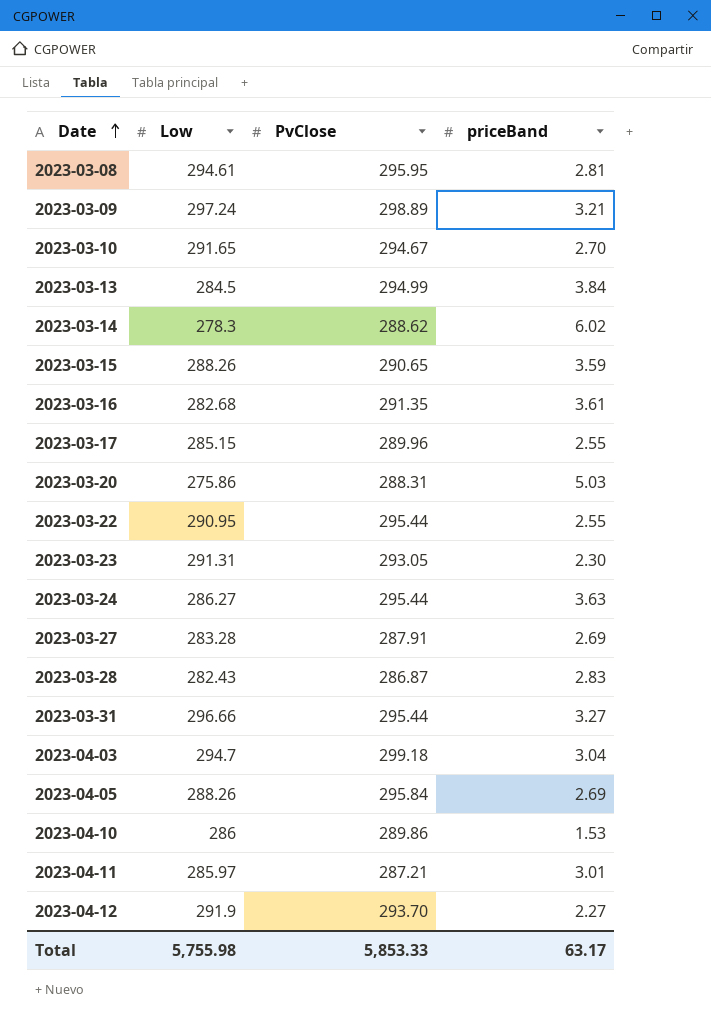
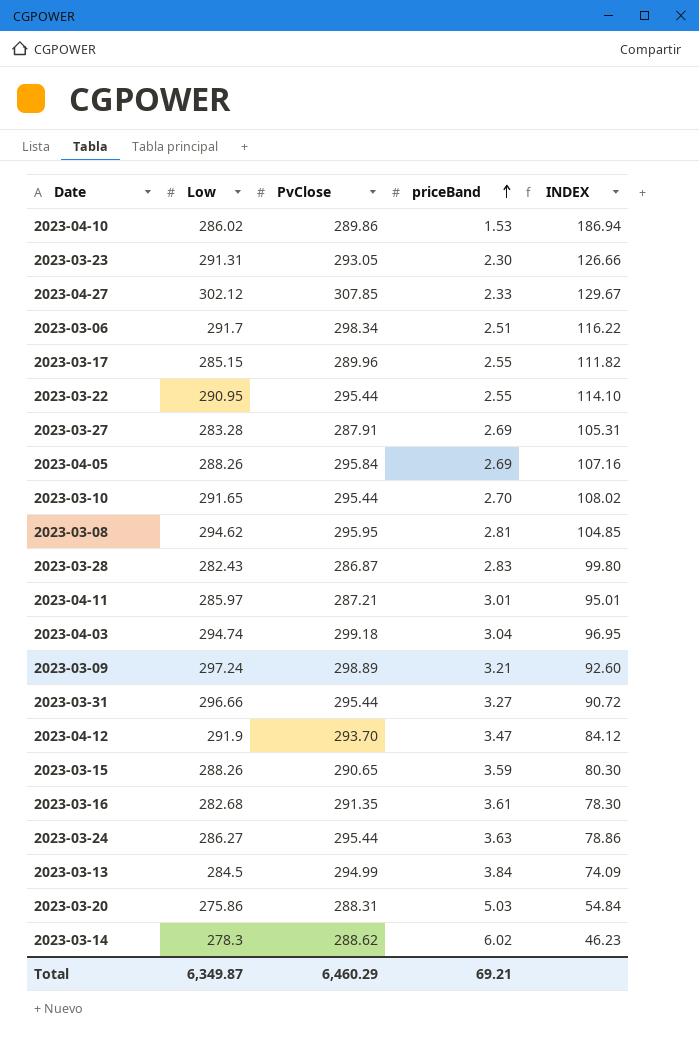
row order: Date ascending -> priceBand ascending
column INDEX | formula: none -> [Low] / [priceBand]
2023-04-10 | Low: 286 -> 286.02
row 2023-04-27: none -> 302.12 | 307.85 | 2.33 | 129.67
row 2023-03-06: none -> 291.7 | 298.34 | 2.51 | 116.22
2023-03-10 | PvClose: 294.67 -> 295.44
2023-03-08 | Low: 294.61 -> 294.62
2023-04-03 | Low: 294.7 -> 294.74
2023-04-12 | priceBand: 2.27 -> 3.47
Total | Low: 5,755.98 -> 6,349.87
Total | PvClose: 5,853.33 -> 6,460.29
Total | priceBand: 63.17 -> 69.21

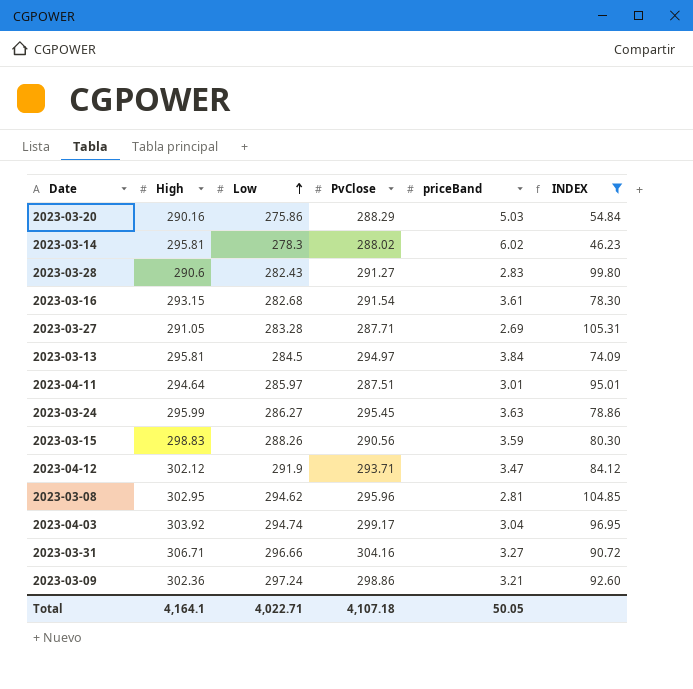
filter: none -> INDEX <= 105.31
row order: priceBand ascending -> Low ascending
column High | position: none -> 2
2023-03-20 | PvClose: 288.31 -> 288.29
2023-03-14 | PvClose: 288.62 -> 288.02
2023-03-28 | PvClose: 286.87 -> 291.27
2023-03-16 | PvClose: 291.35 -> 291.54
2023-03-27 | PvClose: 287.91 -> 287.71
2023-03-13 | PvClose: 294.99 -> 294.97
2023-04-11 | PvClose: 287.21 -> 287.51
2023-03-24 | PvClose: 295.44 -> 295.45
2023-03-15 | PvClose: 290.65 -> 290.56
2023-04-12 | PvClose: 293.70 -> 293.71
2023-03-08 | PvClose: 295.95 -> 295.96
2023-04-03 | PvClose: 299.18 -> 299.17
2023-03-31 | PvClose: 295.44 -> 304.16
2023-03-09 | PvClose: 298.89 -> 298.86
Total | Low: 6,349.87 -> 4,022.71
Total | PvClose: 6,460.29 -> 4,107.18
Total | priceBand: 69.21 -> 50.05

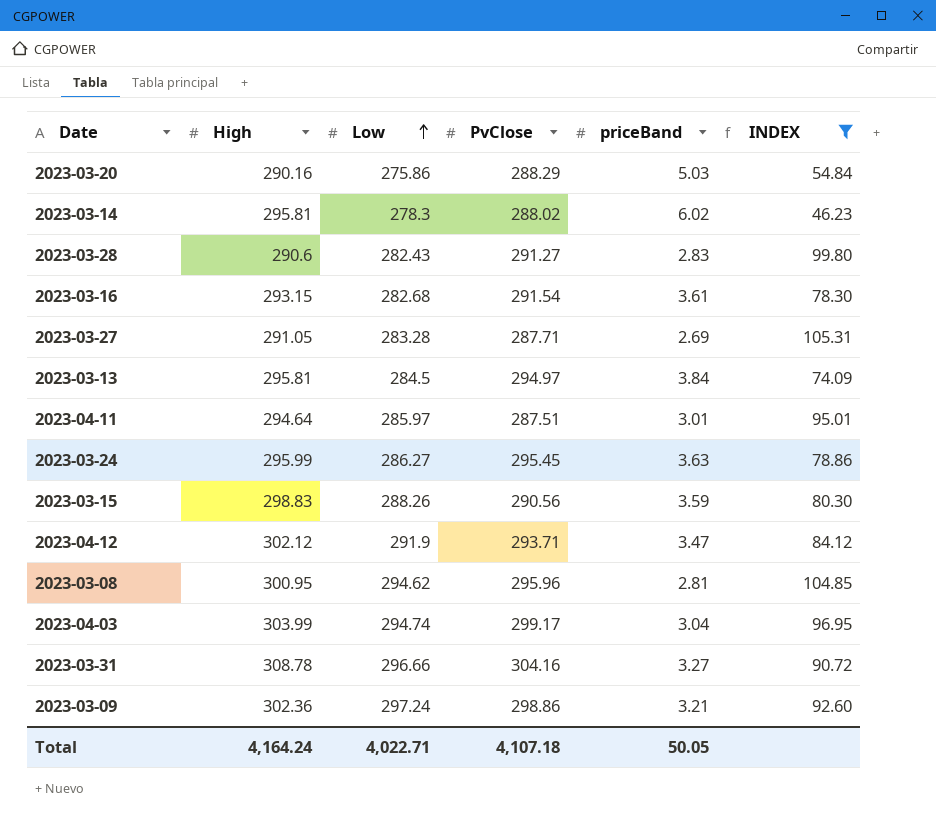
2023-03-08 | High: 302.95 -> 300.95
2023-04-03 | High: 303.92 -> 303.99
2023-03-31 | High: 306.71 -> 308.78
Total | High: 4,164.1 -> 4,164.24

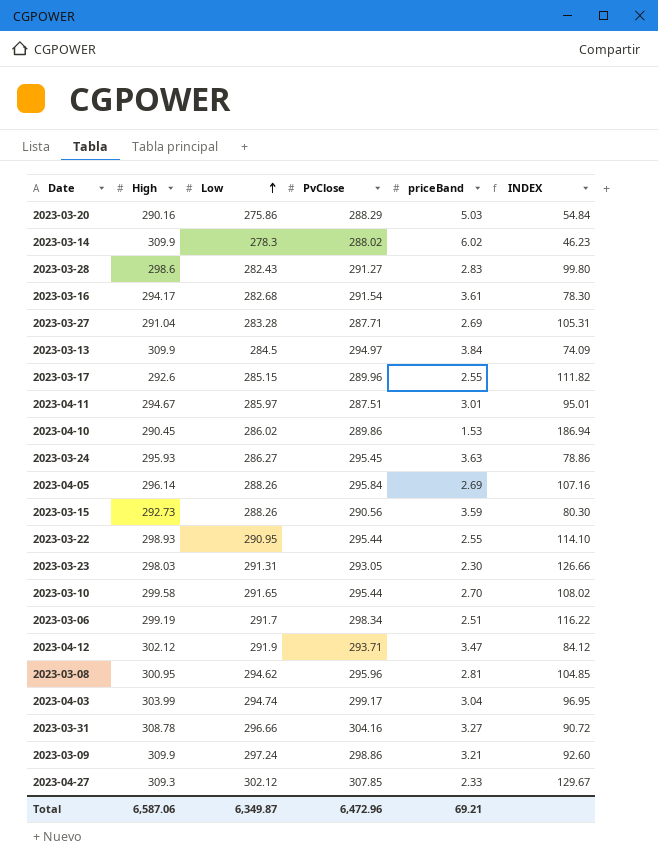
filter: INDEX <= 105.31 -> none
2023-03-14 | High: 295.81 -> 309.9
2023-03-28 | High: 290.6 -> 298.6
2023-03-16 | High: 293.15 -> 294.17
2023-03-27 | High: 291.05 -> 291.04
2023-03-13 | High: 295.81 -> 309.9
2023-04-11 | High: 294.64 -> 294.67
2023-03-24 | High: 295.99 -> 295.93
2023-03-15 | High: 298.83 -> 292.73
2023-03-09 | High: 302.36 -> 309.9
Total | High: 4,164.24 -> 6,587.06
Total | Low: 4,022.71 -> 6,349.87
Total | PvClose: 4,107.18 -> 6,472.96
Total | priceBand: 50.05 -> 69.21

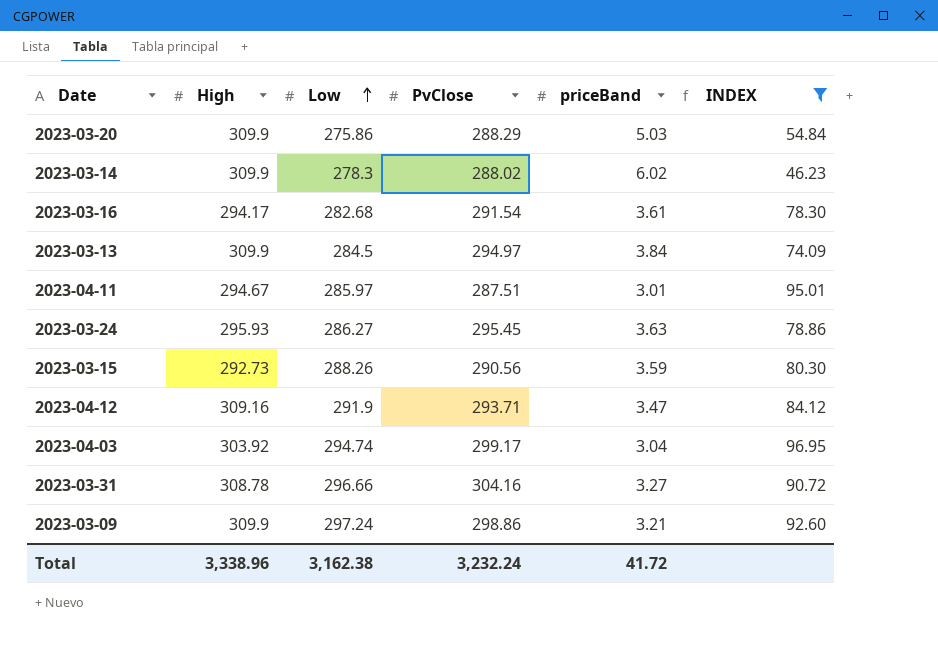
filter: none -> INDEX <= 96.95
2023-03-20 | High: 290.16 -> 309.9
2023-04-12 | High: 302.12 -> 309.16
2023-04-03 | High: 303.99 -> 303.92
Total | High: 6,587.06 -> 3,338.96
Total | Low: 6,349.87 -> 3,162.38
Total | PvClose: 6,472.96 -> 3,232.24
Total | priceBand: 69.21 -> 41.72

